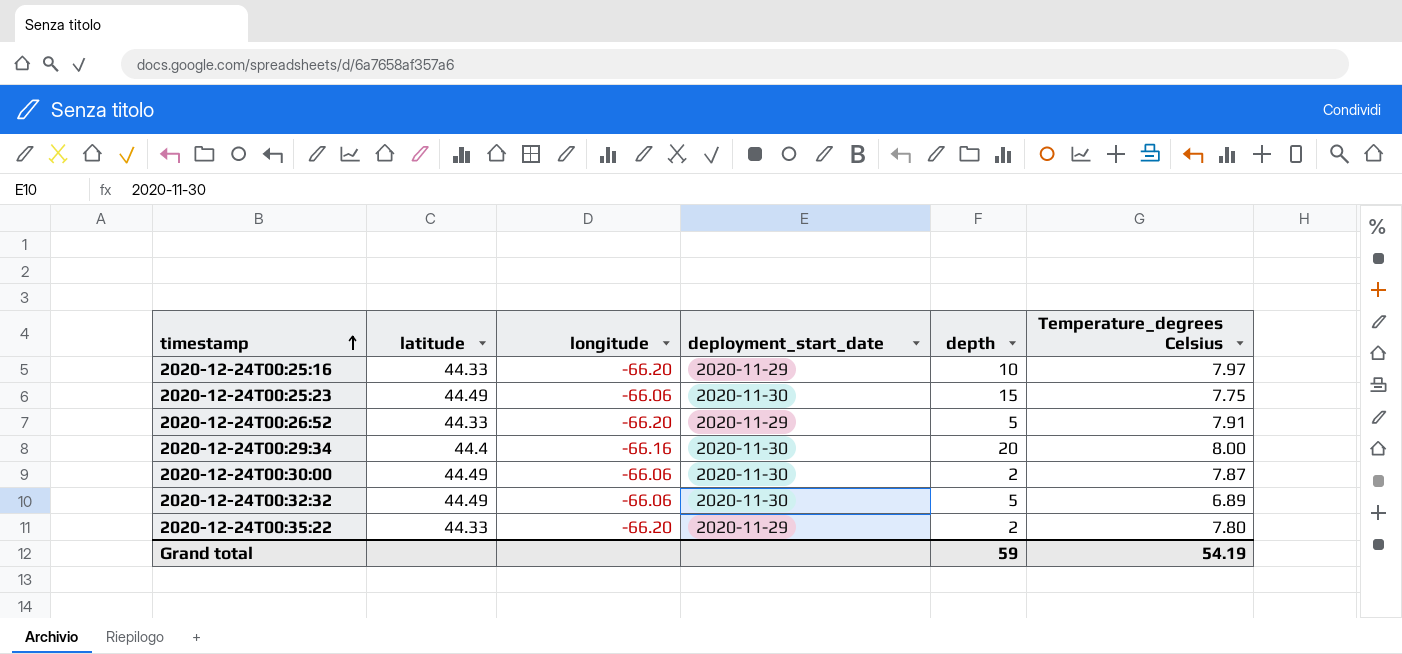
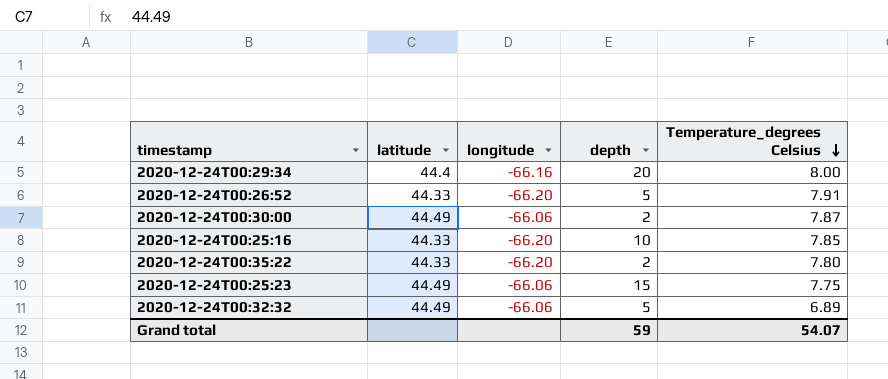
row order: timestamp ascending -> Temperature_degrees Celsius descending
column deployment_start_date | position: 4 -> none
2020-12-24T00:25:16 | Temperature_degrees Celsius: 7.97 -> 7.85
Grand total | Temperature_degrees Celsius: 54.19 -> 54.07

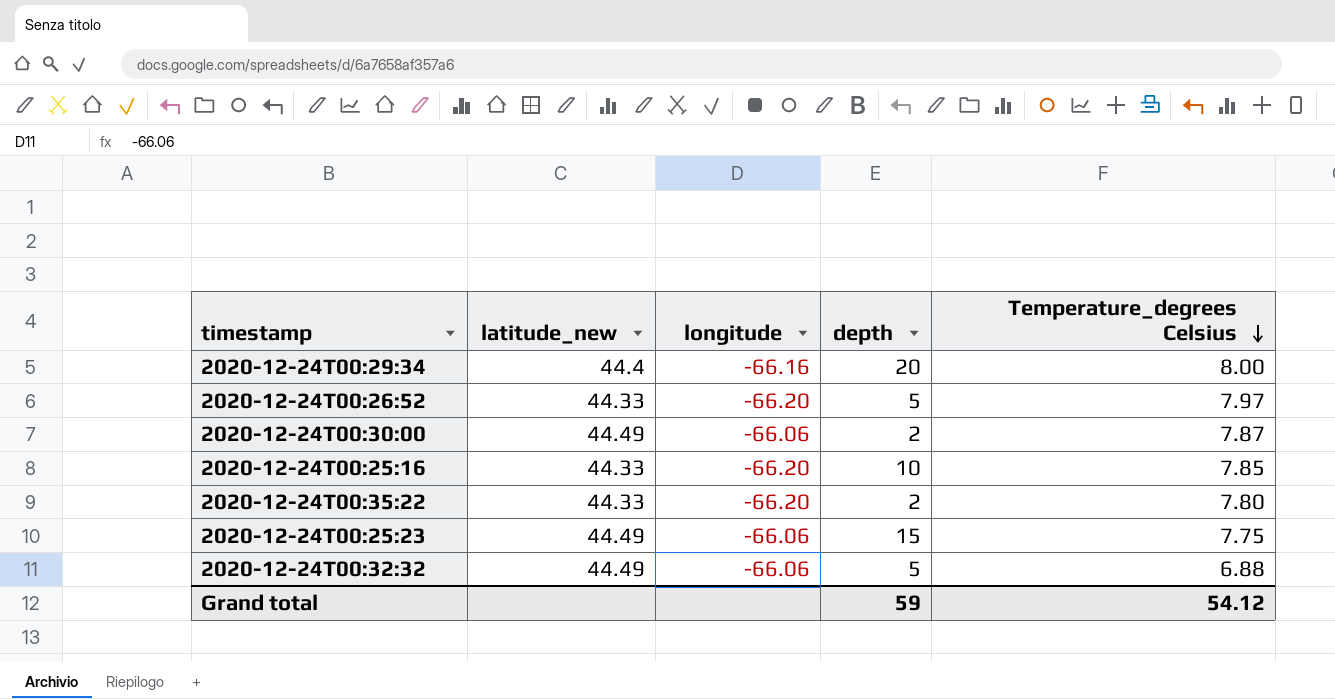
column name: latitude -> latitude_new
2020-12-24T00:26:52 | Temperature_degrees Celsius: 7.91 -> 7.97
2020-12-24T00:32:32 | Temperature_degrees Celsius: 6.89 -> 6.88
Grand total | Temperature_degrees Celsius: 54.07 -> 54.12

